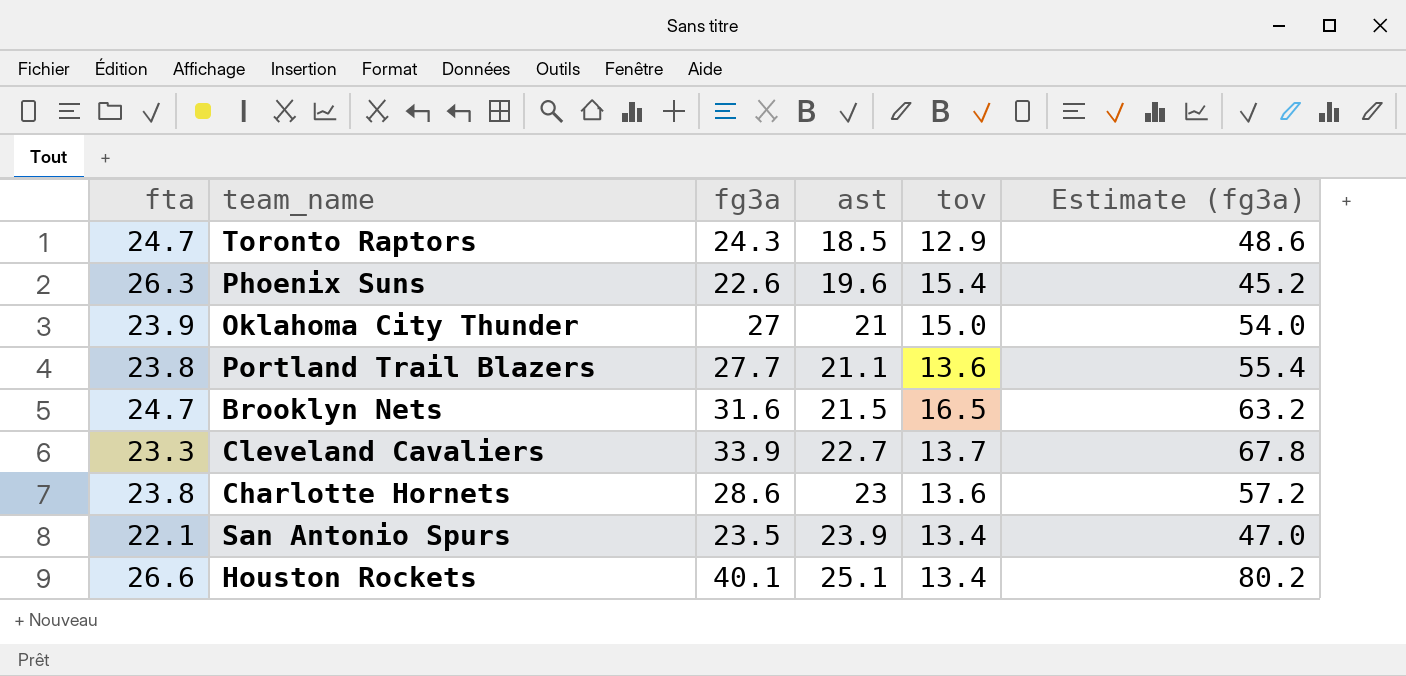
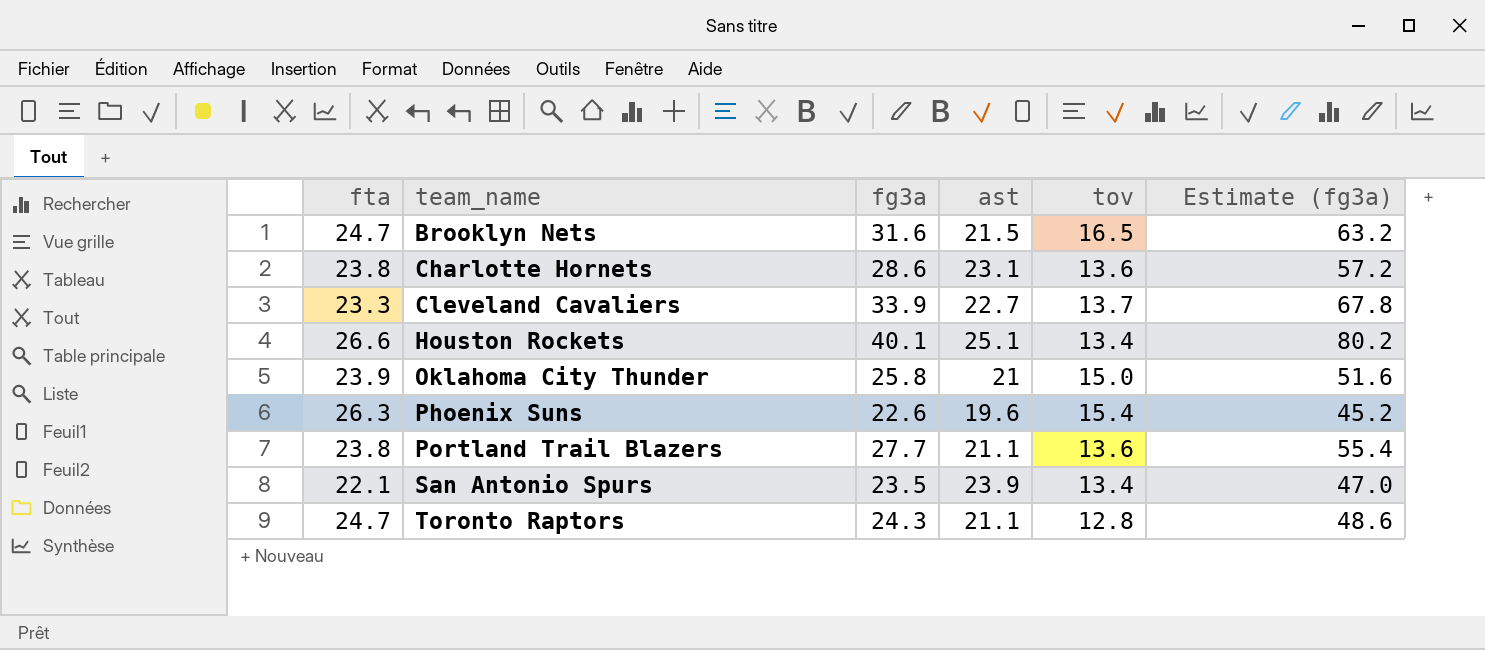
row order: ast ascending -> team_name ascending
Charlotte Hornets | ast: 23 -> 23.1
Oklahoma City Thunder | fg3a: 27 -> 25.8
Oklahoma City Thunder | Estimate (fg3a): 54.0 -> 51.6
Toronto Raptors | ast: 18.5 -> 21.1
Toronto Raptors | tov: 12.9 -> 12.8

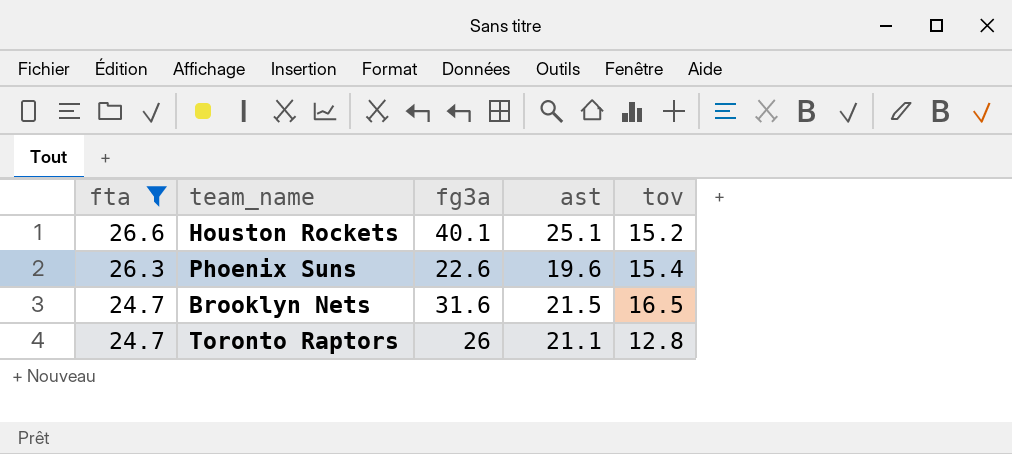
filter: none -> fta >= 24.7
row order: team_name ascending -> fta descending
column Estimate (fg3a) | formula: [fg3a] * 2 -> none
Houston Rockets | tov: 13.4 -> 15.2
Toronto Raptors | fg3a: 24.3 -> 26

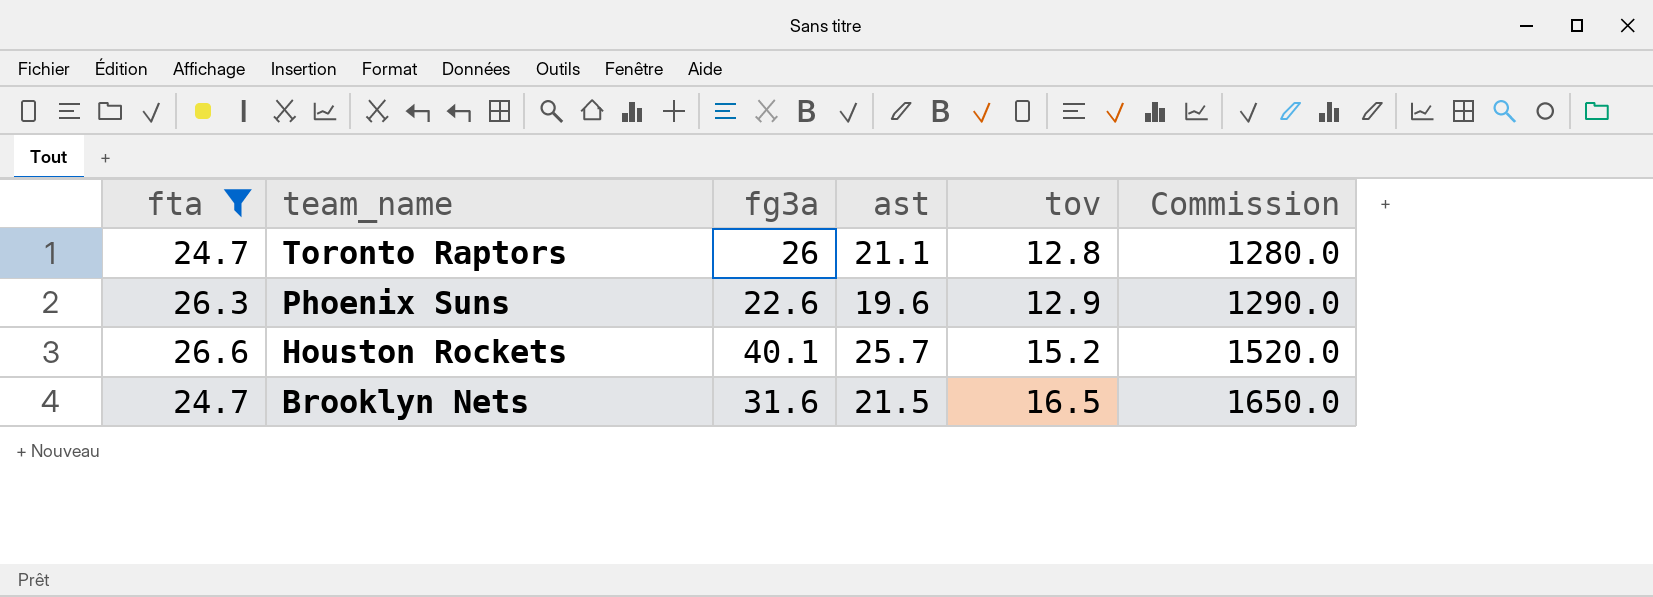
row order: fta descending -> team_name descending
column Commission | formula: none -> [tov] * 100
Phoenix Suns | tov: 15.4 -> 12.9
Houston Rockets | ast: 25.1 -> 25.7

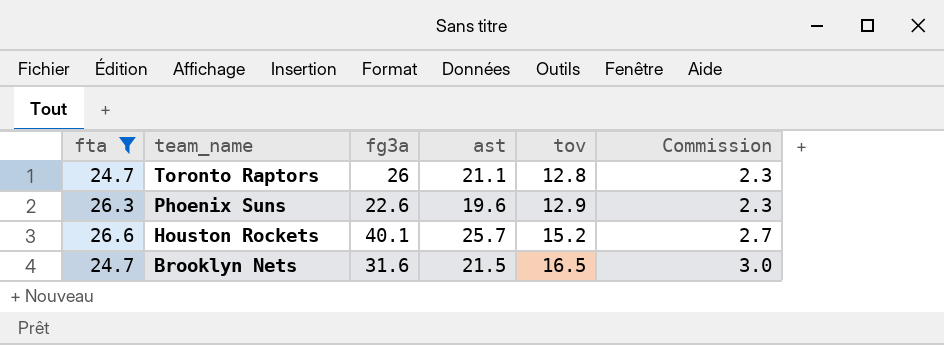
column Commission | formula: [tov] * 100 -> [tov] * 0.18

